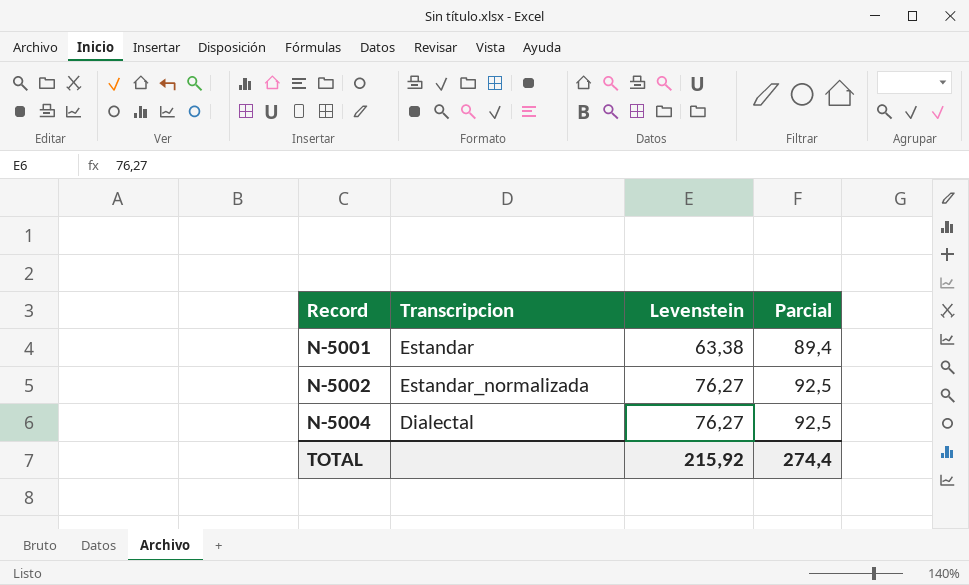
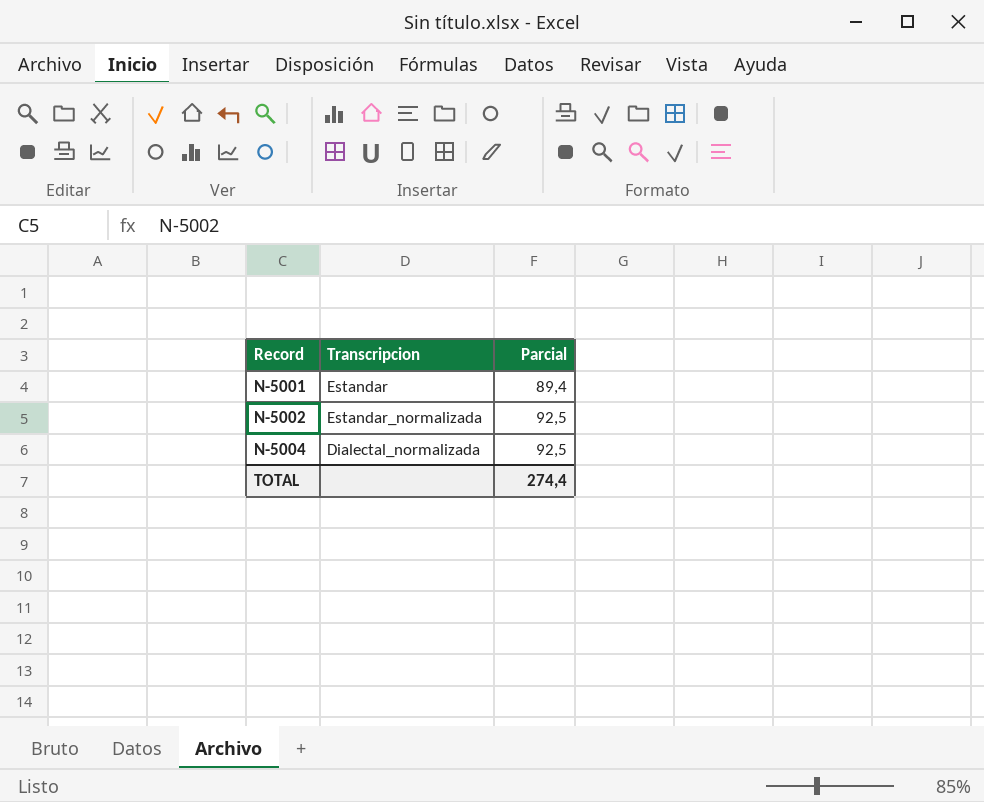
column Levenstein | position: 3 -> none
N-5004 | Transcripcion: Dialectal -> Dialectal_normalizada

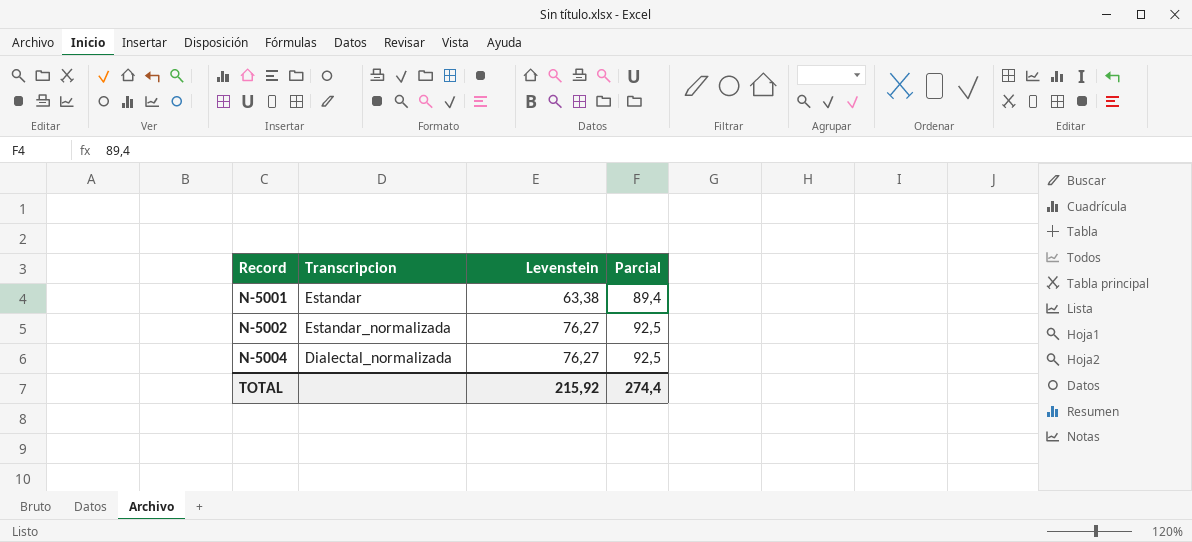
column Levenstein | position: none -> 3

